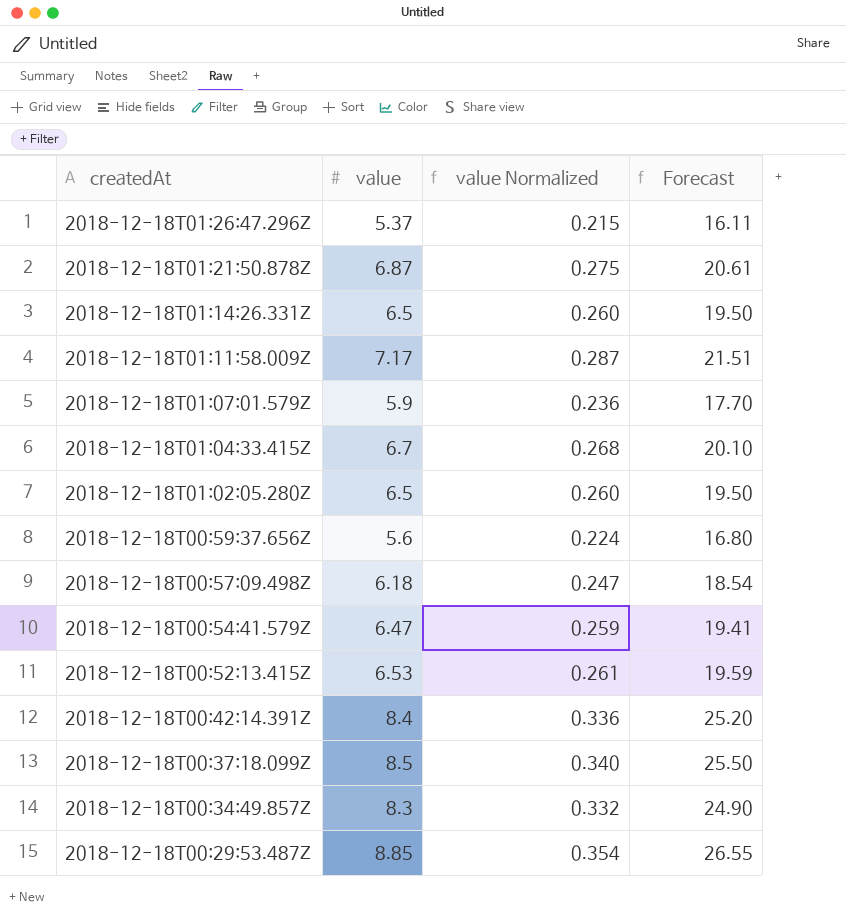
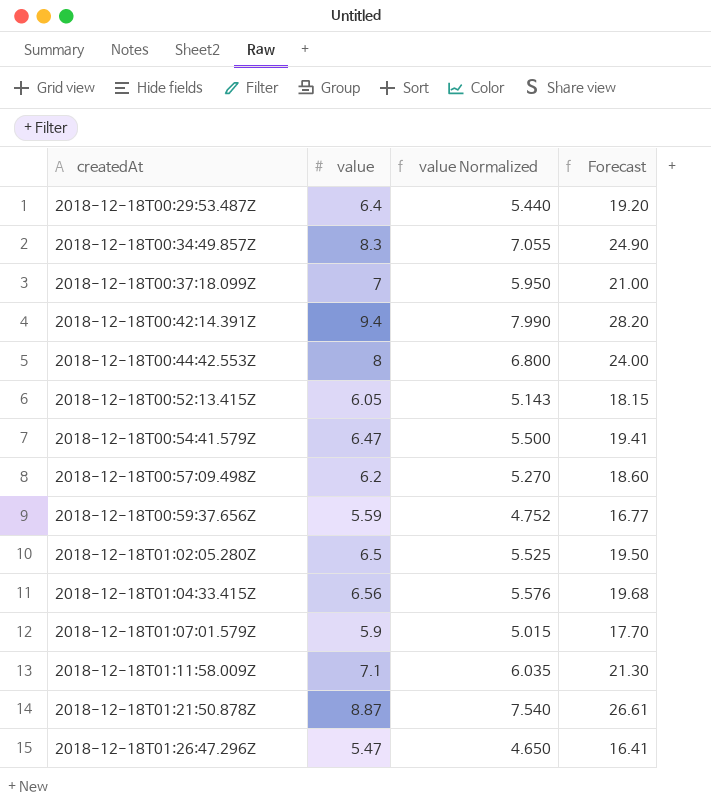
row order: createdAt descending -> createdAt ascending
column value Normalized | formula: [value] * 0.04 -> [value] * 0.85
row 2018-12-18T01:14:26.331Z: 6.5 | 0.260 | 19.50 -> none
2018-12-18T00:29:53.487Z | value: 8.85 -> 6.4
2018-12-18T00:29:53.487Z | Forecast: 26.55 -> 19.20
2018-12-18T00:37:18.099Z | value: 8.5 -> 7
2018-12-18T00:37:18.099Z | Forecast: 25.50 -> 21.00
2018-12-18T00:42:14.391Z | value: 8.4 -> 9.4
2018-12-18T00:42:14.391Z | Forecast: 25.20 -> 28.20
row 2018-12-18T00:44:42.553Z: none -> 8 | 6.800 | 24.00
2018-12-18T00:52:13.415Z | value: 6.53 -> 6.05
2018-12-18T00:52:13.415Z | Forecast: 19.59 -> 18.15
2018-12-18T00:57:09.498Z | value: 6.18 -> 6.2
2018-12-18T00:57:09.498Z | Forecast: 18.54 -> 18.60
2018-12-18T00:59:37.656Z | value: 5.6 -> 5.59
2018-12-18T00:59:37.656Z | Forecast: 16.80 -> 16.77
2018-12-18T01:04:33.415Z | value: 6.7 -> 6.56
2018-12-18T01:04:33.415Z | Forecast: 20.10 -> 19.68
2018-12-18T01:11:58.009Z | value: 7.17 -> 7.1
2018-12-18T01:11:58.009Z | Forecast: 21.51 -> 21.30
2018-12-18T01:21:50.878Z | value: 6.87 -> 8.87
2018-12-18T01:21:50.878Z | Forecast: 20.61 -> 26.61
2018-12-18T01:26:47.296Z | value: 5.37 -> 5.47
2018-12-18T01:26:47.296Z | Forecast: 16.11 -> 16.41

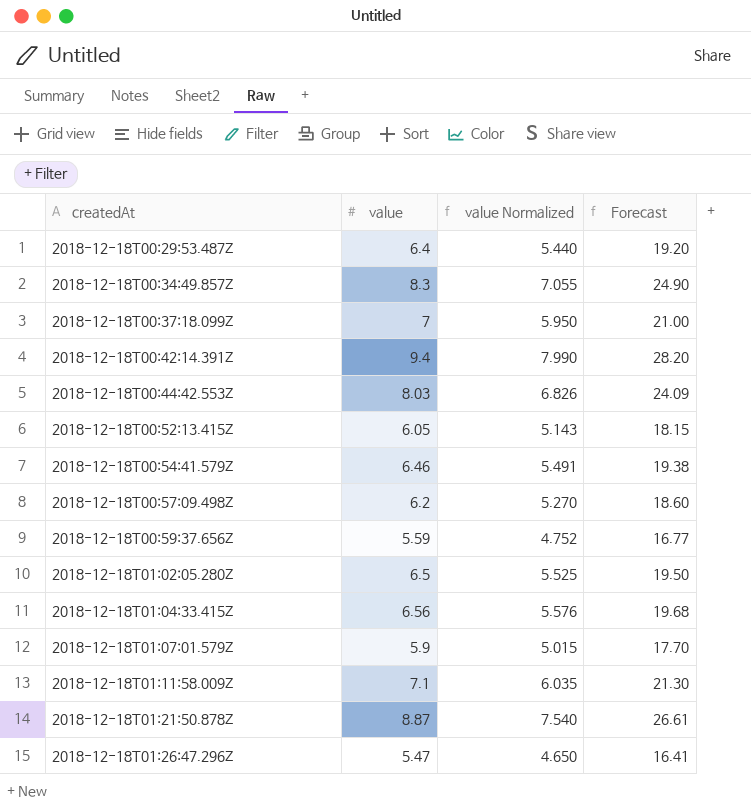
2018-12-18T00:44:42.553Z | value: 8 -> 8.03
2018-12-18T00:44:42.553Z | value Normalized: 6.800 -> 6.826
2018-12-18T00:44:42.553Z | Forecast: 24.00 -> 24.09
2018-12-18T00:54:41.579Z | value: 6.47 -> 6.46
2018-12-18T00:54:41.579Z | value Normalized: 5.500 -> 5.491
2018-12-18T00:54:41.579Z | Forecast: 19.41 -> 19.38

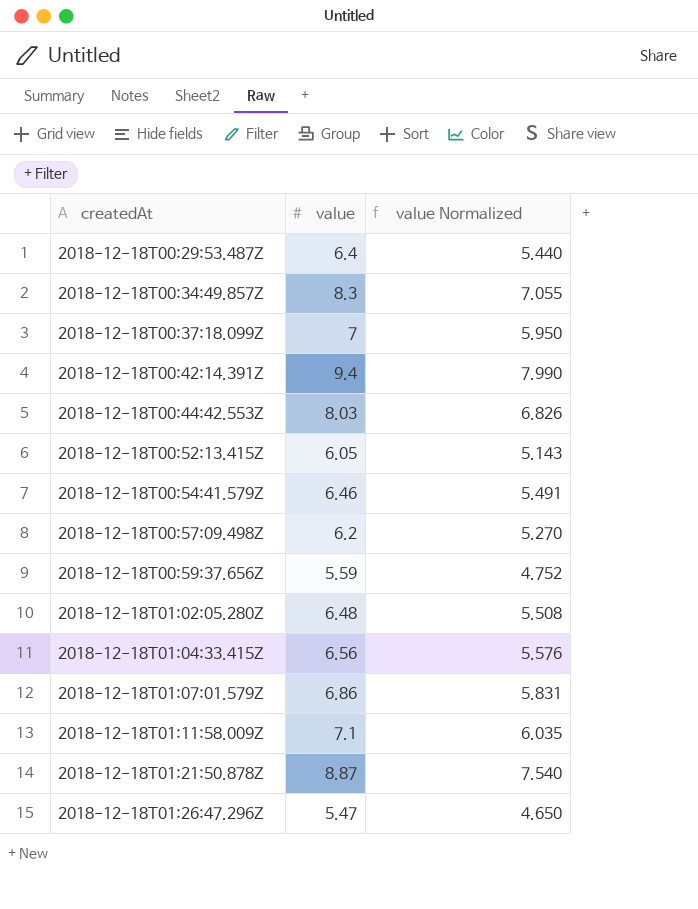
column Forecast | formula: [value] * 3 -> none
2018-12-18T01:02:05.280Z | value: 6.5 -> 6.48
2018-12-18T01:02:05.280Z | value Normalized: 5.525 -> 5.508
2018-12-18T01:07:01.579Z | value: 5.9 -> 6.86
2018-12-18T01:07:01.579Z | value Normalized: 5.015 -> 5.831

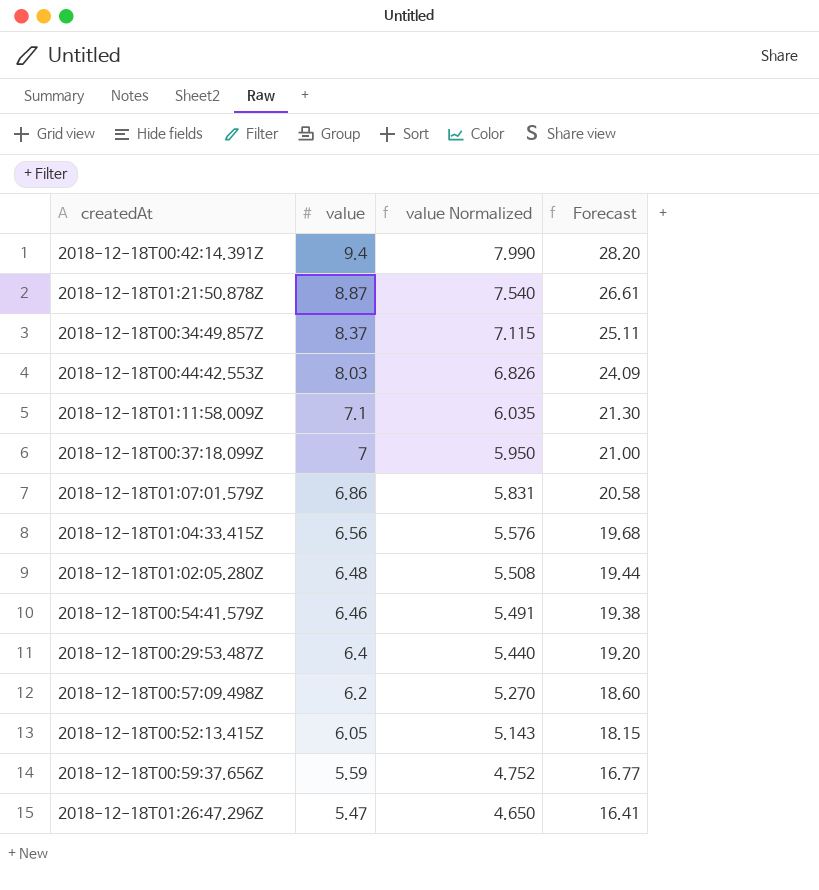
row order: createdAt ascending -> value descending
column Forecast | formula: none -> [value] * 3
2018-12-18T00:34:49.857Z | value: 8.3 -> 8.37
2018-12-18T00:34:49.857Z | value Normalized: 7.055 -> 7.115

